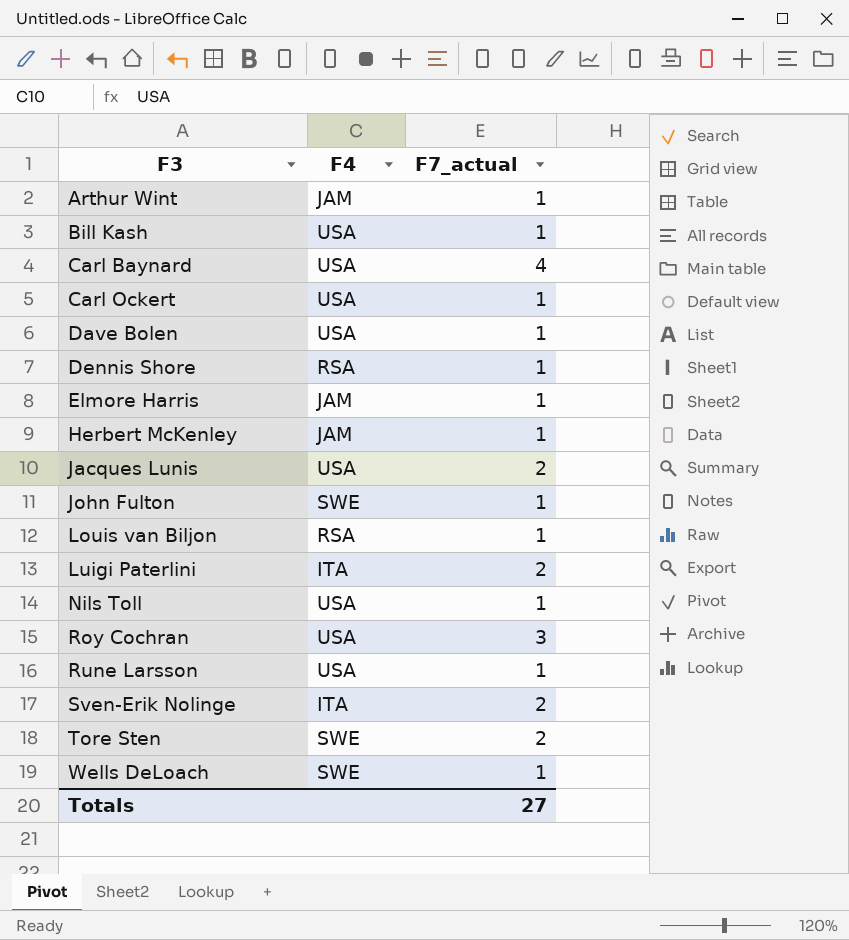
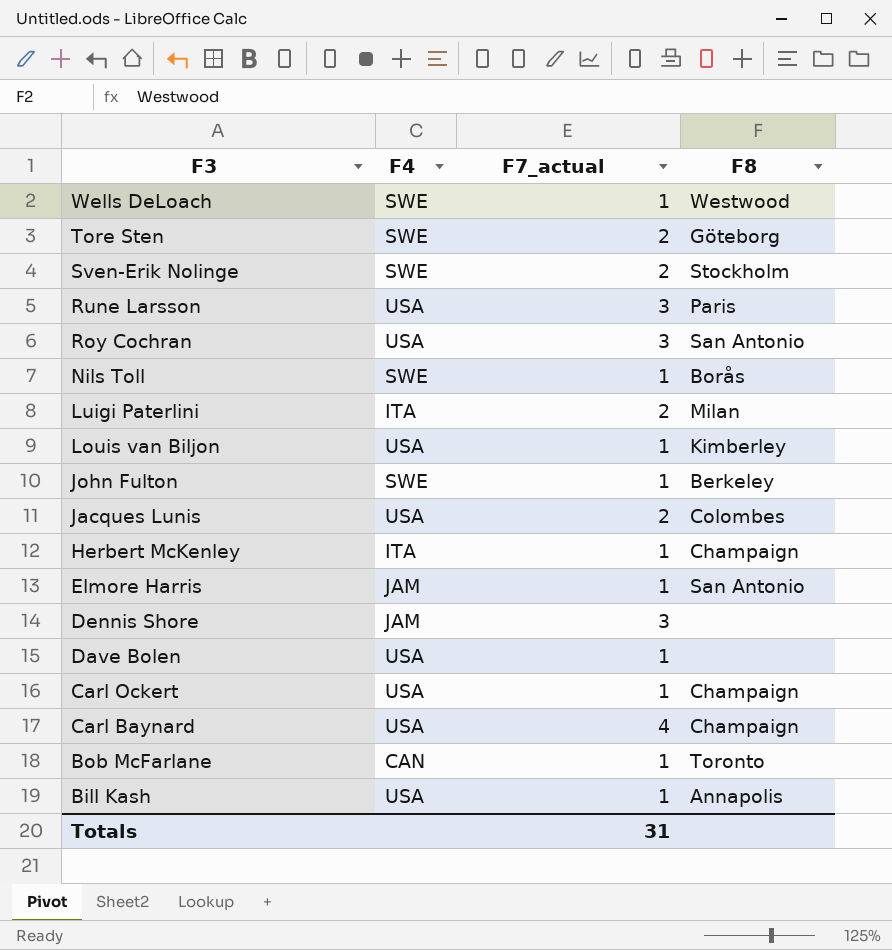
row order: F3 ascending -> F3 descending
column F8 | position: none -> 4
row Arthur Wint: JAM | 1 -> none
Sven-Erik Nolinge | F4: ITA -> SWE
Rune Larsson | F7_actual: 1 -> 3
Nils Toll | F4: USA -> SWE
Louis van Biljon | F4: RSA -> USA
Herbert McKenley | F4: JAM -> ITA
Dennis Shore | F4: RSA -> JAM
Dennis Shore | F7_actual: 1 -> 3
row Bob McFarlane: none -> CAN | 1 | Toronto
Totals | F7_actual: 27 -> 31

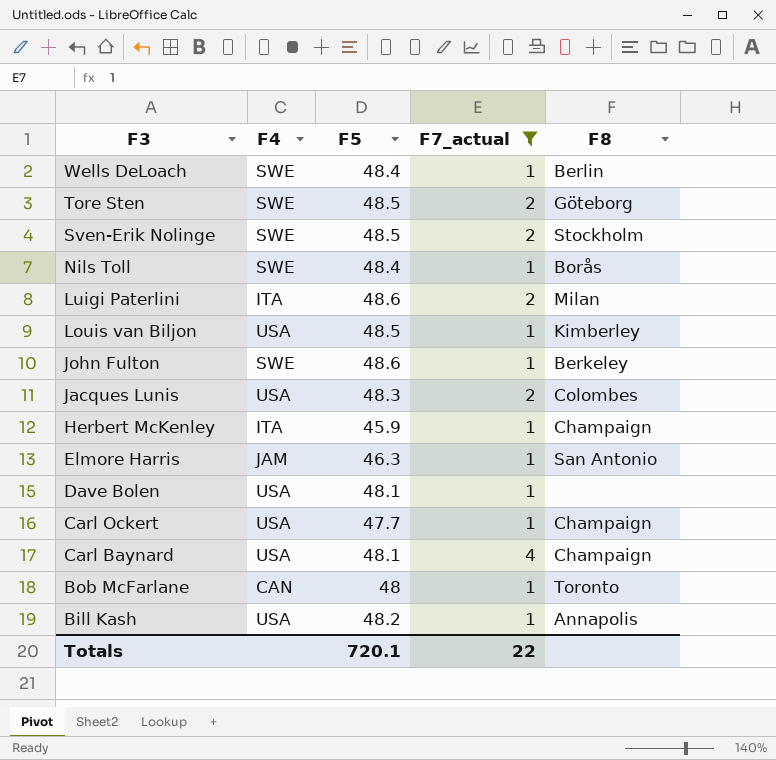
filter: none -> F7_actual != 3
column F5 | position: none -> 3
Wells DeLoach | F8: Westwood -> Berlin
Totals | F7_actual: 31 -> 22

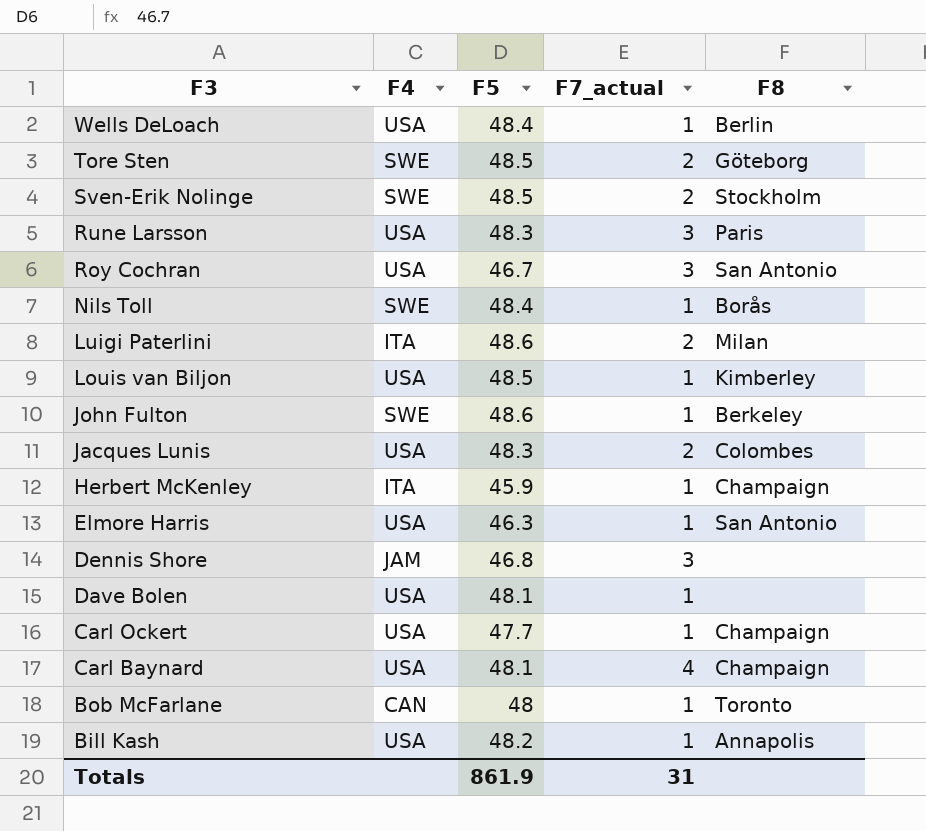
filter: F7_actual != 3 -> none
Wells DeLoach | F4: SWE -> USA
Elmore Harris | F4: JAM -> USA
Totals | F5: 720.1 -> 861.9
Totals | F7_actual: 22 -> 31

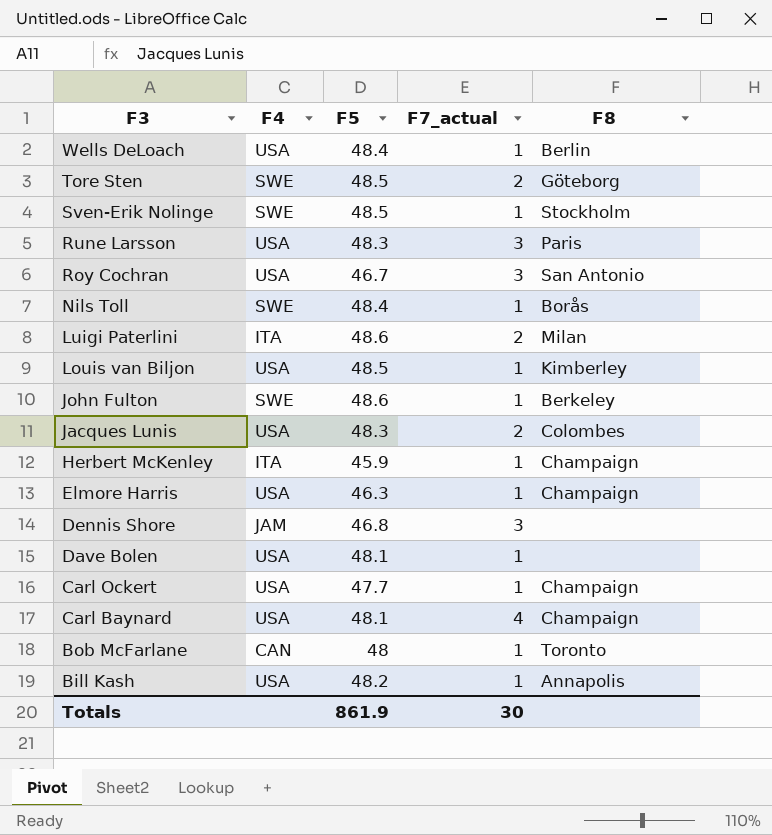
Sven-Erik Nolinge | F7_actual: 2 -> 1
Elmore Harris | F8: San Antonio -> Champaign
Totals | F7_actual: 31 -> 30

